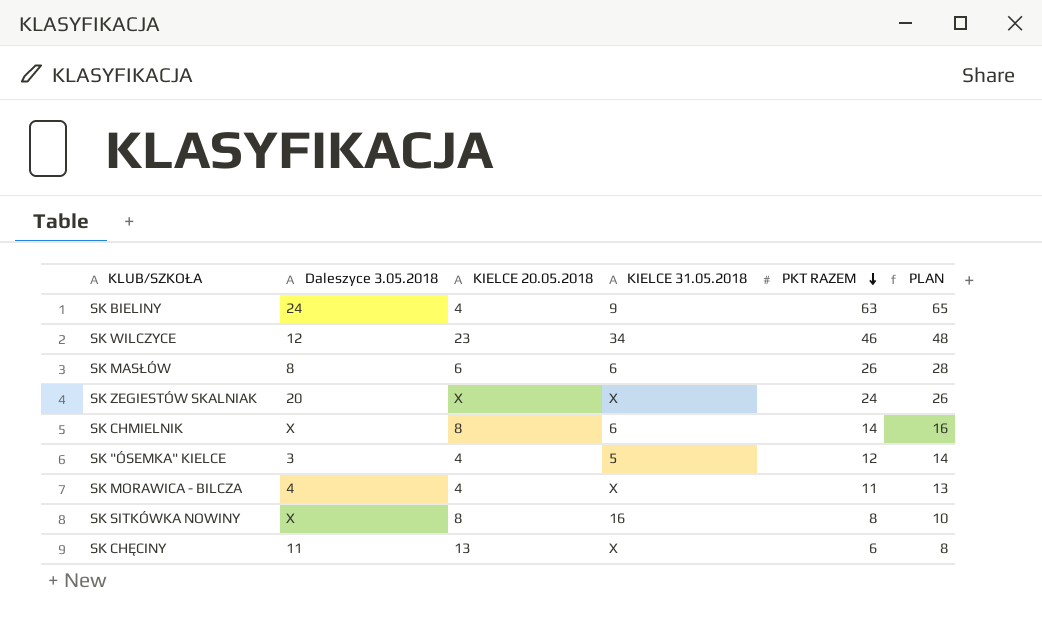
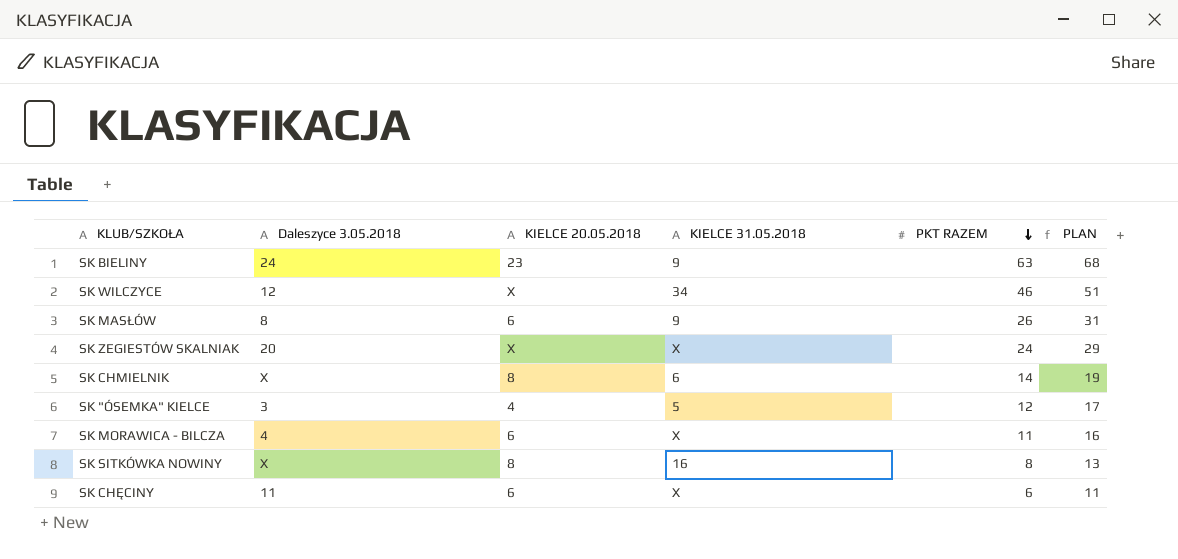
column PLAN | formula: [PKT RAZEM] + 2 -> [PKT RAZEM] + 5
SK BIELINY | KIELCE 20.05.2018: 4 -> 23
SK WILCZYCE | KIELCE 20.05.2018: 23 -> X
SK MASŁÓW | KIELCE 31.05.2018: 6 -> 9
SK MORAWICA - BILCZA | KIELCE 20.05.2018: 4 -> 6
SK CHĘCINY | KIELCE 20.05.2018: 13 -> 6

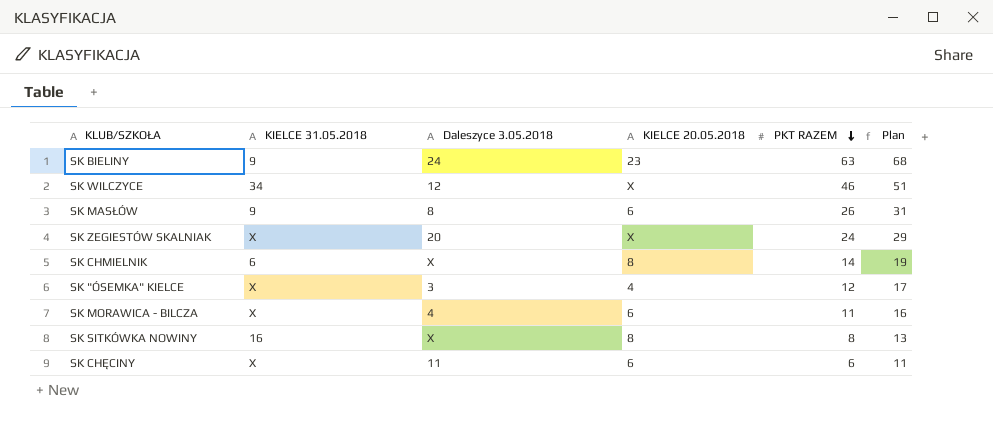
column KIELCE 31.05.2018 | position: 4 -> 2
column name: PLAN -> Plan
SK "ÓSEMKA" KIELCE | KIELCE 31.05.2018: 5 -> X

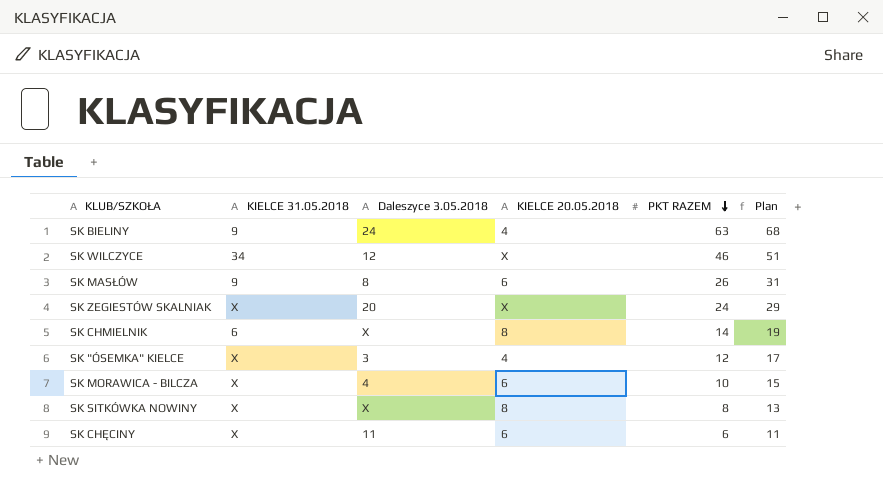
SK BIELINY | KIELCE 20.05.2018: 23 -> 4
SK MORAWICA - BILCZA | PKT RAZEM: 11 -> 10
SK MORAWICA - BILCZA | Plan: 16 -> 15
SK SITKÓWKA NOWINY | KIELCE 31.05.2018: 16 -> X

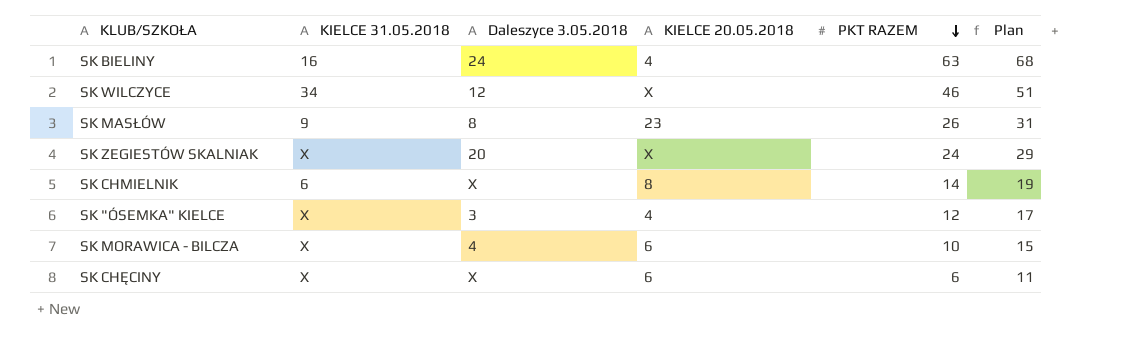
row SK SITKÓWKA NOWINY: X | X | 8 | 8 | 13 -> none
SK BIELINY | KIELCE 31.05.2018: 9 -> 16
SK MASŁÓW | KIELCE 20.05.2018: 6 -> 23
SK CHĘCINY | Daleszyce 3.05.2018: 11 -> X

